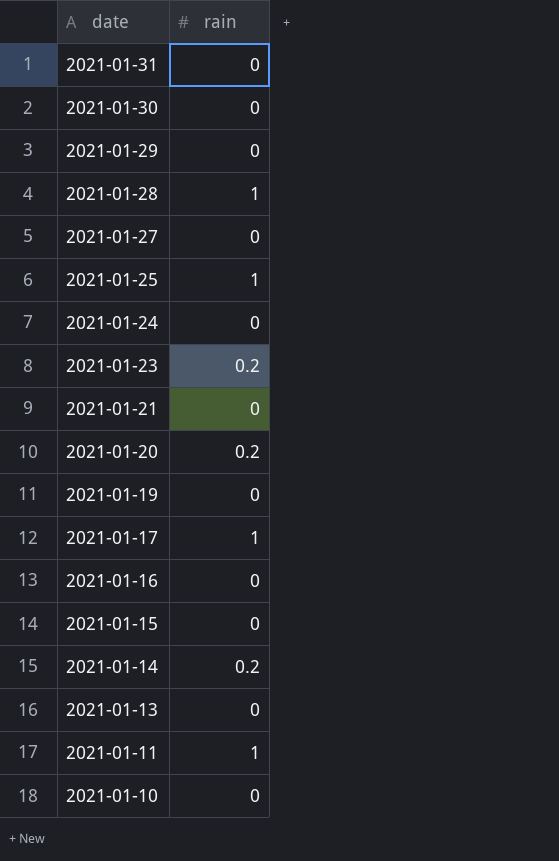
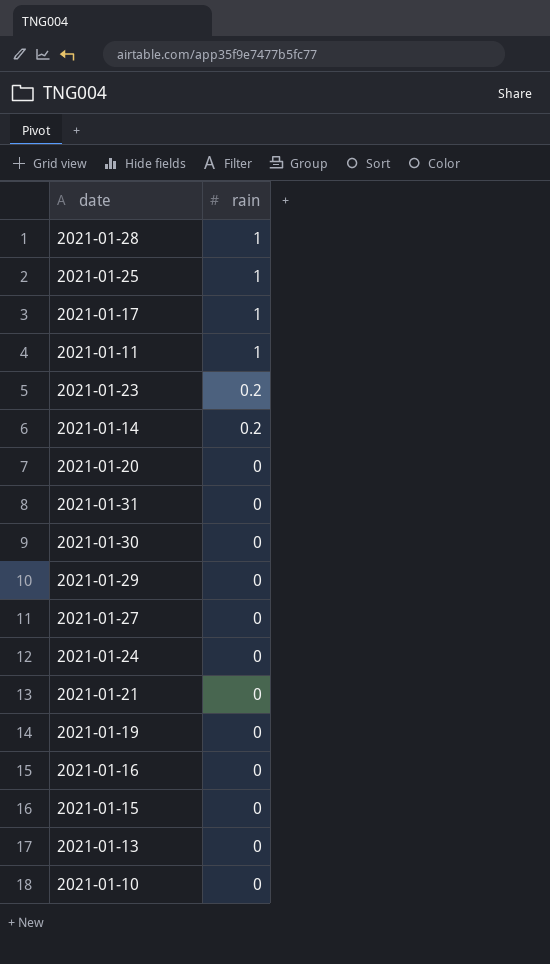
row order: date descending -> rain descending
2021-01-20 | rain: 0.2 -> 0

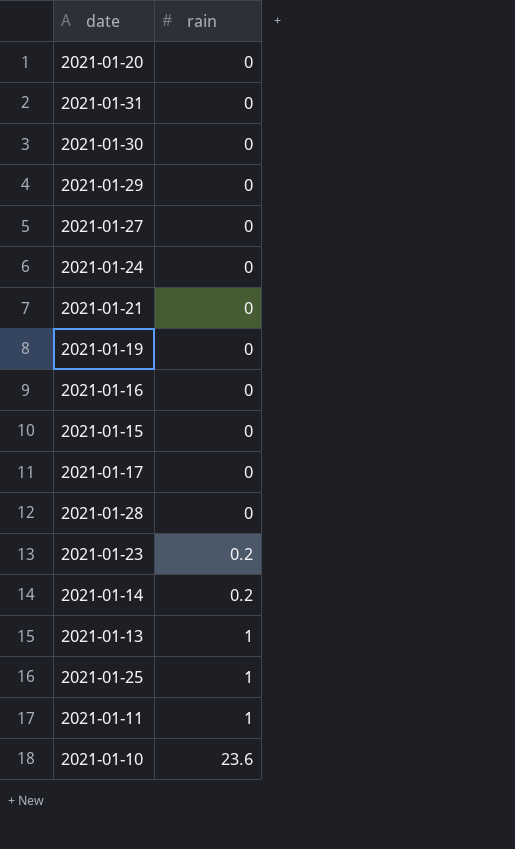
row order: rain descending -> rain ascending
2021-01-17 | rain: 1 -> 0
2021-01-28 | rain: 1 -> 0
2021-01-13 | rain: 0 -> 1
2021-01-10 | rain: 0 -> 23.6

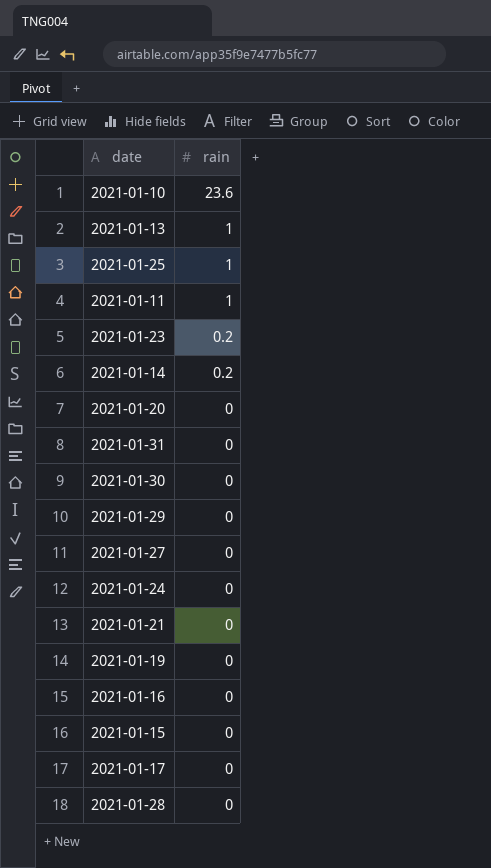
row order: rain ascending -> rain descending

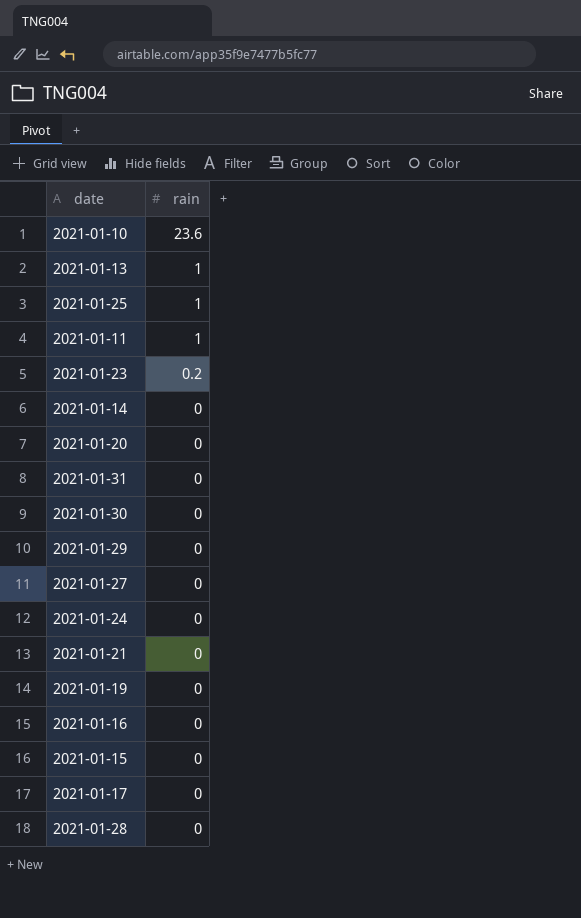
2021-01-14 | rain: 0.2 -> 0

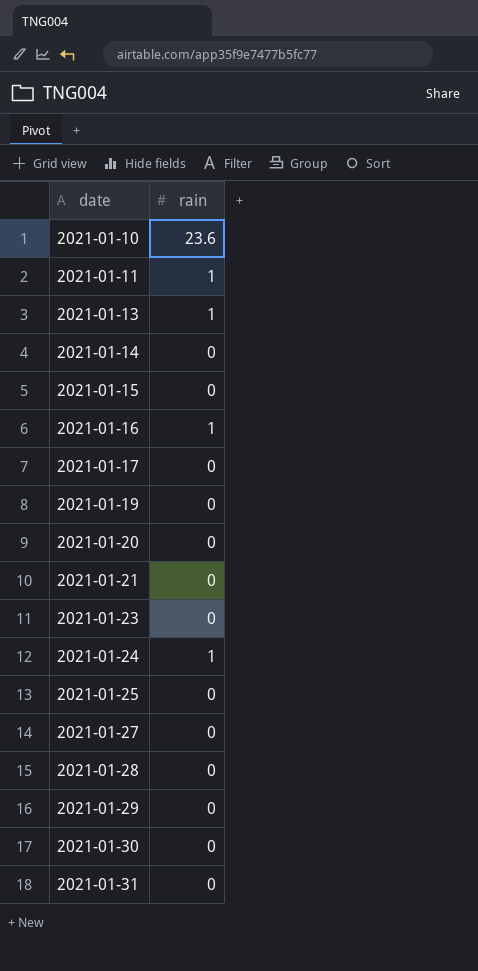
row order: rain descending -> date ascending
2021-01-16 | rain: 0 -> 1
2021-01-23 | rain: 0.2 -> 0
2021-01-24 | rain: 0 -> 1
2021-01-25 | rain: 1 -> 0

